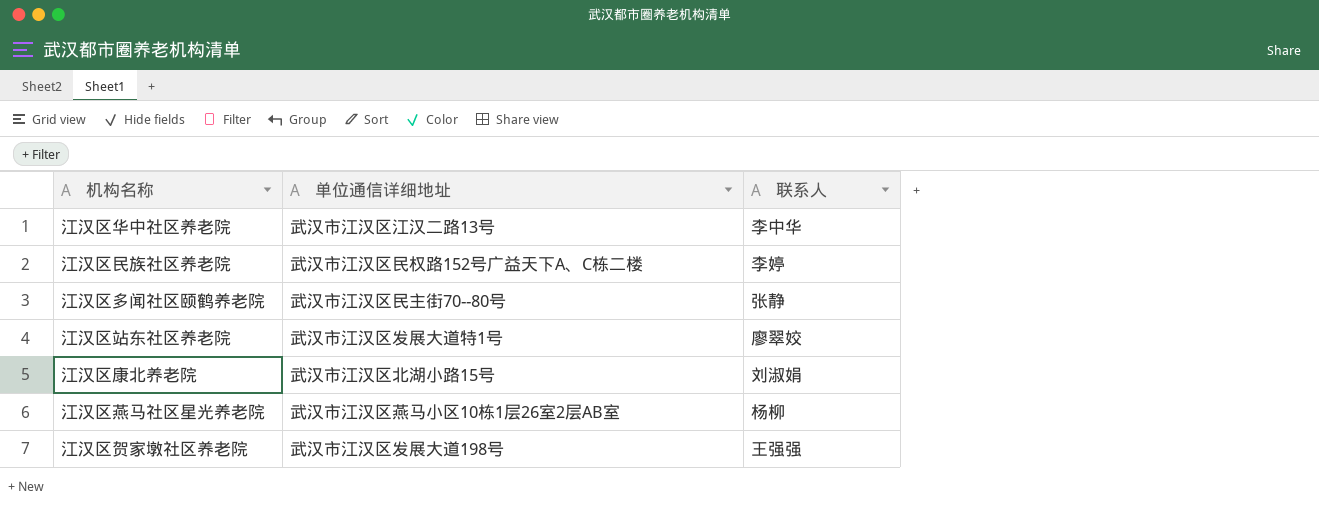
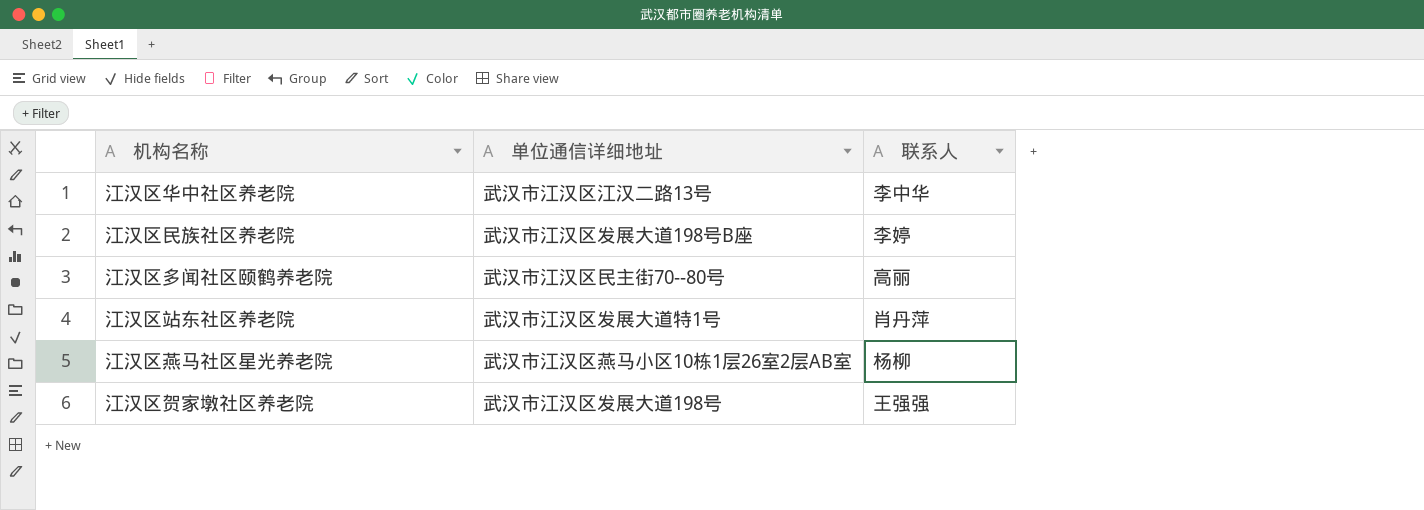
row 江汉区康北养老院: 武汉市江汉区北湖小路15号 | 刘淑娟 -> none
江汉区民族社区养老院 | 单位通信详细地址: 武汉市江汉区民权路152号广益天下A、C栋二楼 -> 武汉市江汉区发展大道198号B座
江汉区多闻社区颐鹤养老院 | 联系人: 张静 -> 高丽
江汉区站东社区养老院 | 联系人: 廖翠姣 -> 肖丹萍

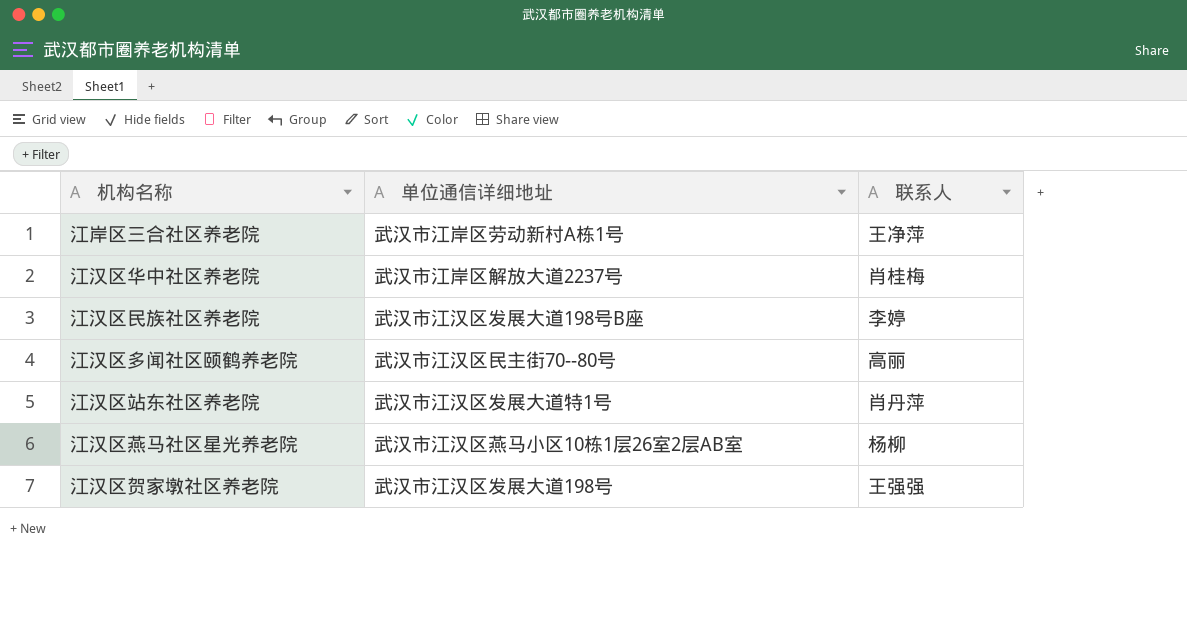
row 江岸区三合社区养老院: none -> 武汉市江岸区劳动新村A栋1号 | 王净萍
江汉区华中社区养老院 | 单位通信详细地址: 武汉市江汉区江汉二路13号 -> 武汉市江岸区解放大道2237号
江汉区华中社区养老院 | 联系人: 李中华 -> 肖桂梅

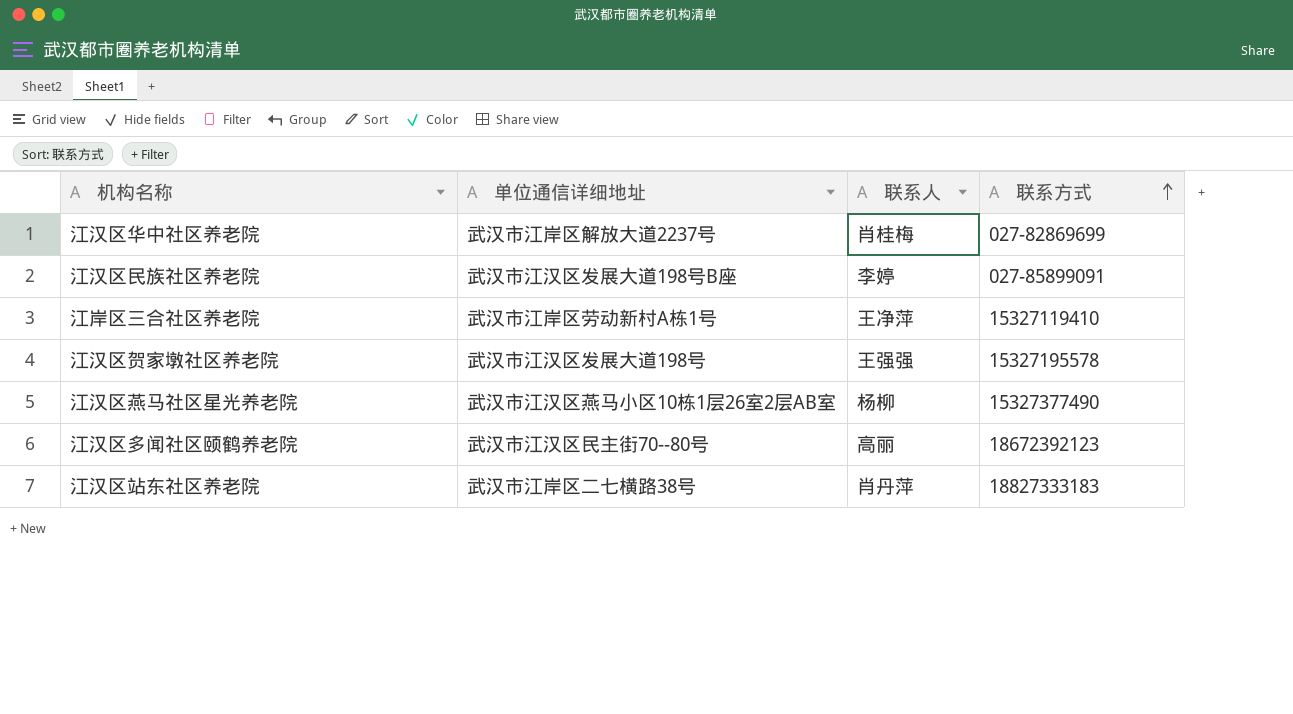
row order: none -> 联系方式 ascending
column 联系方式 | position: none -> 4
江汉区站东社区养老院 | 单位通信详细地址: 武汉市江汉区发展大道特1号 -> 武汉市江岸区二七横路38号

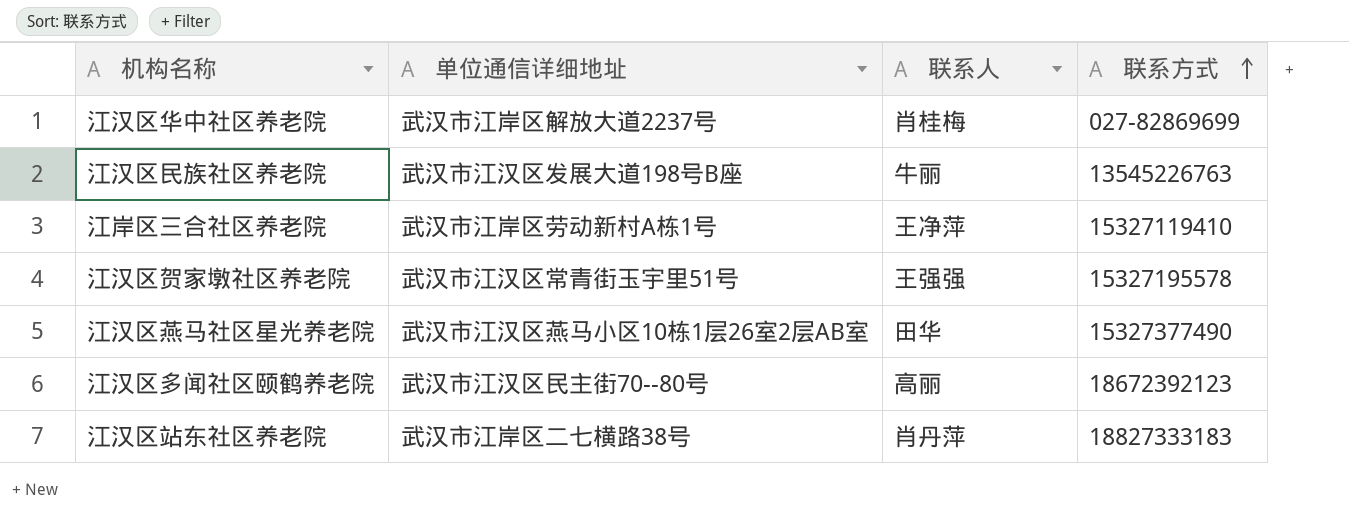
江汉区民族社区养老院 | 联系人: 李婷 -> 牛丽
江汉区民族社区养老院 | 联系方式: 027-85899091 -> 13545226763
江汉区贺家墩社区养老院 | 单位通信详细地址: 武汉市江汉区发展大道198号 -> 武汉市江汉区常青街玉宇里51号
江汉区燕马社区星光养老院 | 联系人: 杨柳 -> 田华

